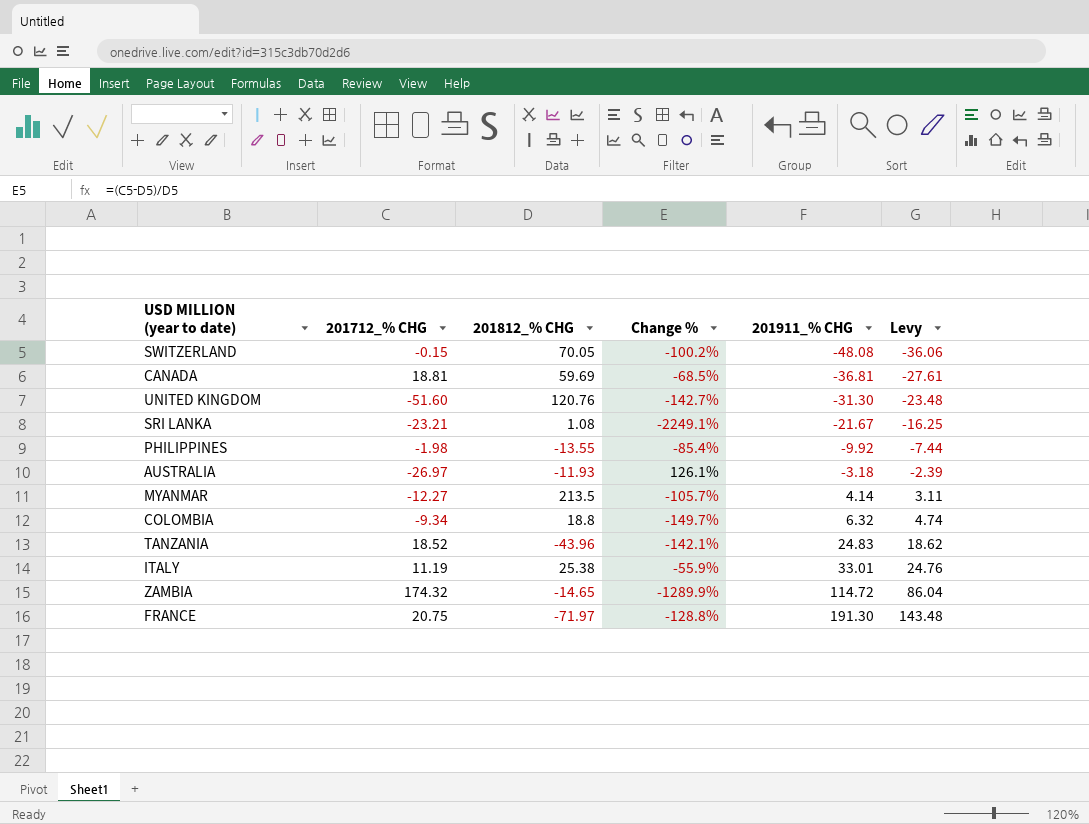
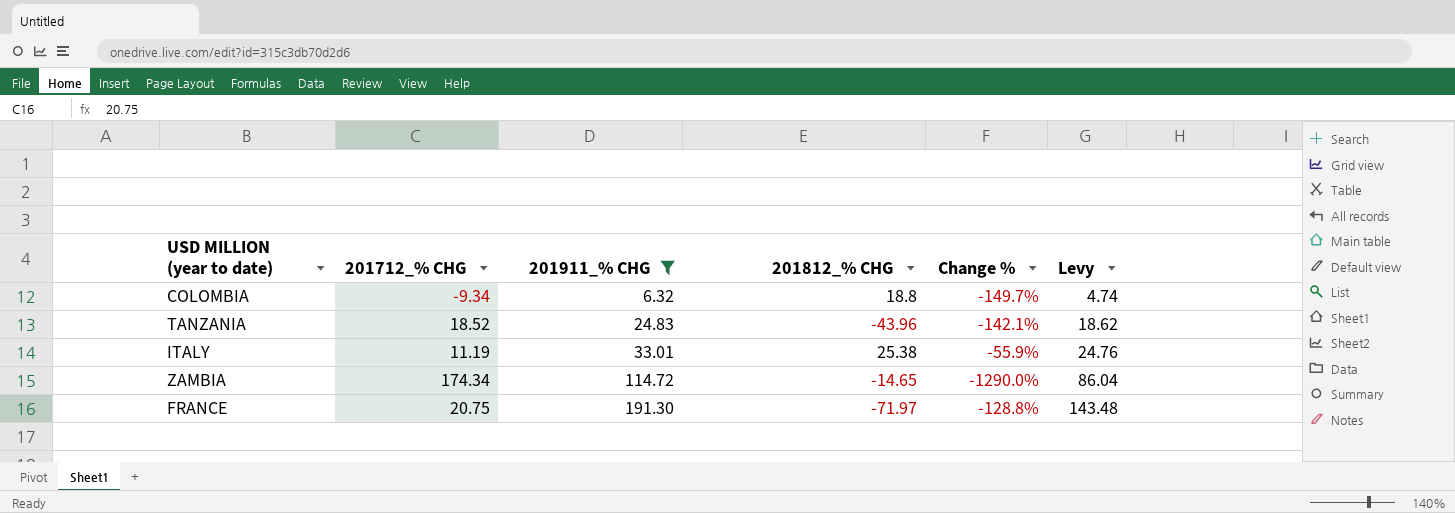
filter: none -> 201911_% CHG >= 6.32
column 201911_% CHG | position: 5 -> 3
ZAMBIA | 201712_% CHG: 174.32 -> 174.34
ZAMBIA | Change %: -1289.9% -> -1290.0%

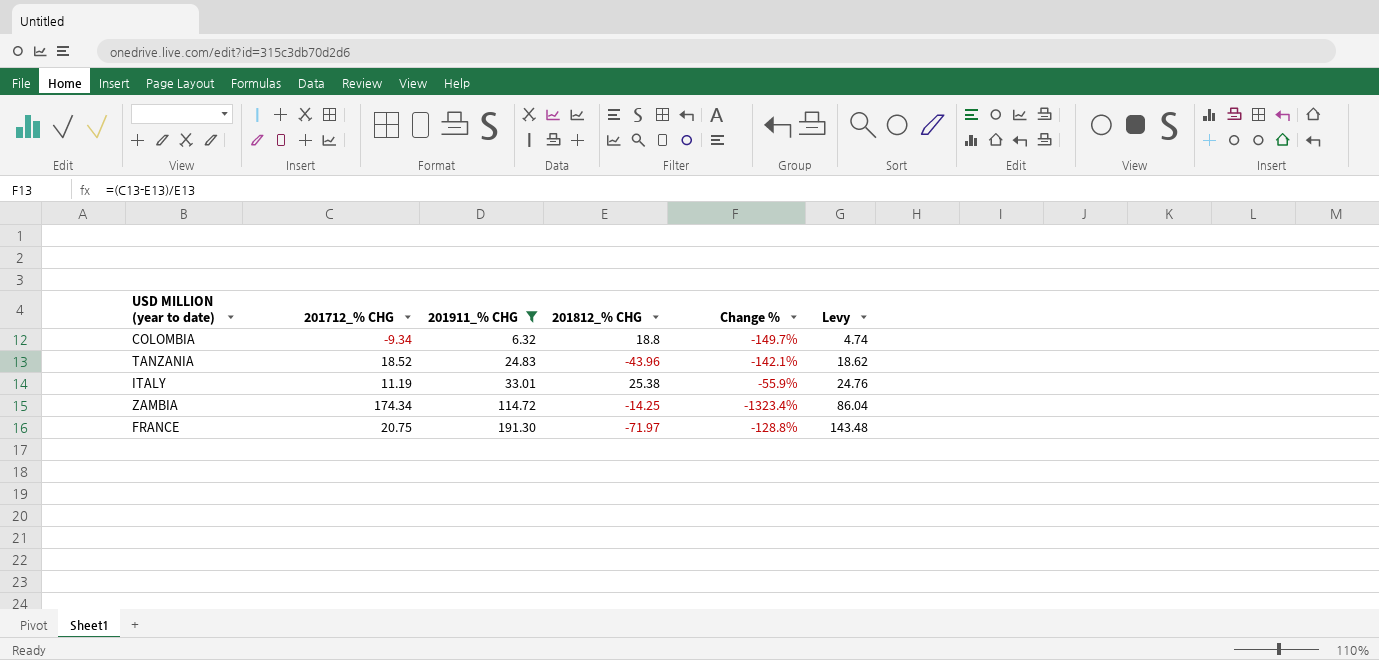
ZAMBIA | 201812_% CHG: -14.65 -> -14.25
ZAMBIA | Change %: -1290.0% -> -1323.4%

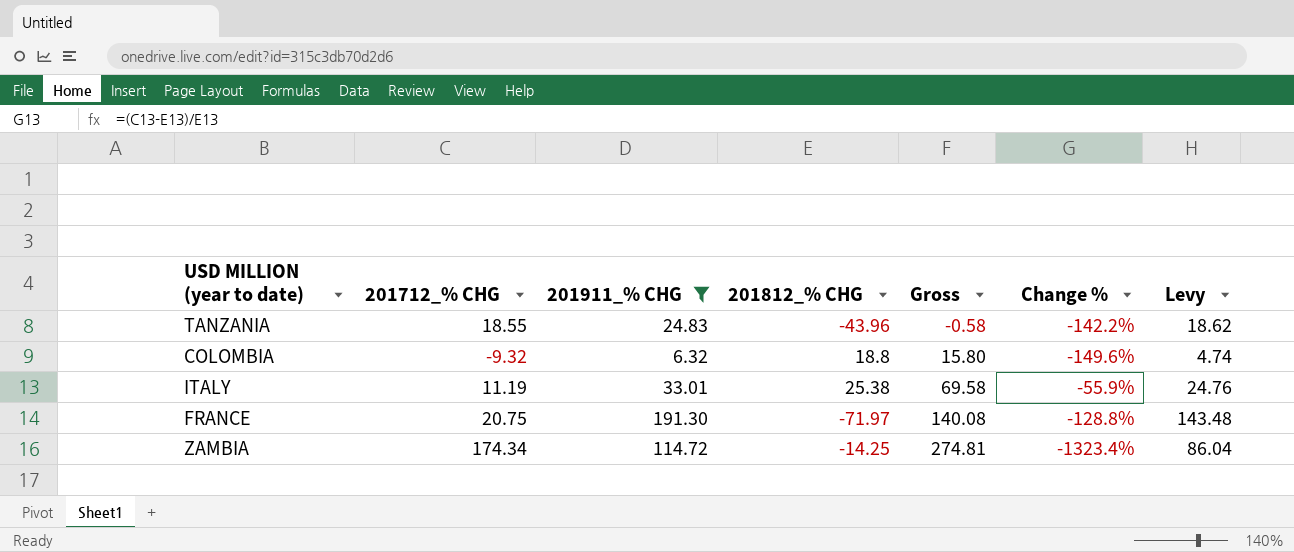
row order: 201911_% CHG ascending -> Gross ascending
column Gross | formula: none -> [201712_% CHG] + [201911_% CHG] + [201812_% CHG]
TANZANIA | 201712_% CHG: 18.52 -> 18.55
TANZANIA | Change %: -142.1% -> -142.2%
COLOMBIA | 201712_% CHG: -9.34 -> -9.32
COLOMBIA | Change %: -149.7% -> -149.6%

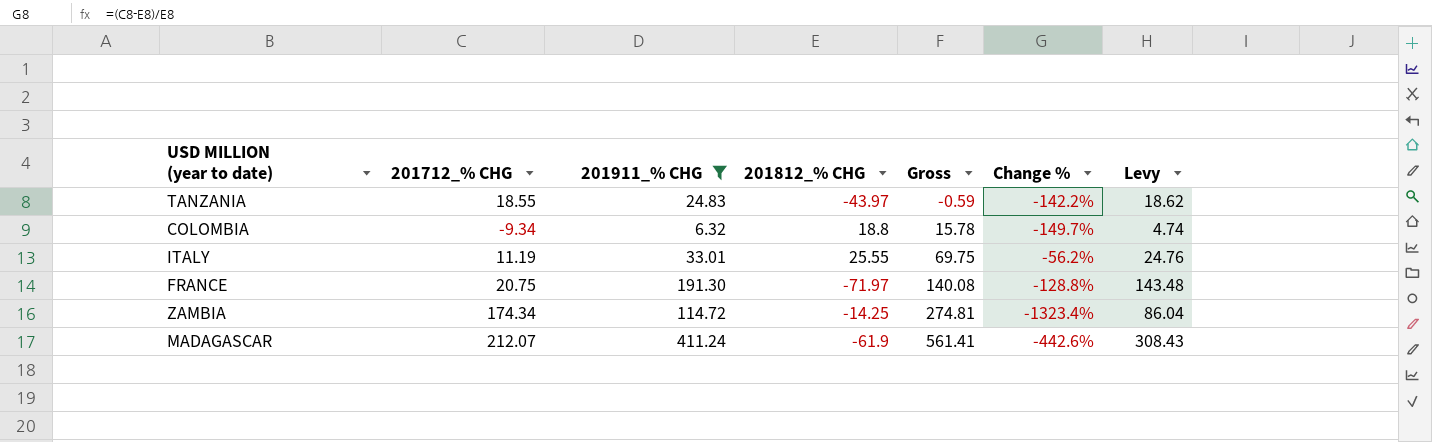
TANZANIA | 201812_% CHG: -43.96 -> -43.97
TANZANIA | Gross: -0.58 -> -0.59
COLOMBIA | 201712_% CHG: -9.32 -> -9.34
COLOMBIA | Gross: 15.80 -> 15.78
COLOMBIA | Change %: -149.6% -> -149.7%
ITALY | 201812_% CHG: 25.38 -> 25.55
ITALY | Gross: 69.58 -> 69.75
ITALY | Change %: -55.9% -> -56.2%
row MADAGASCAR: none -> 212.07 | 411.24 | -61.9 | 561.41 | -442.6% | 308.43

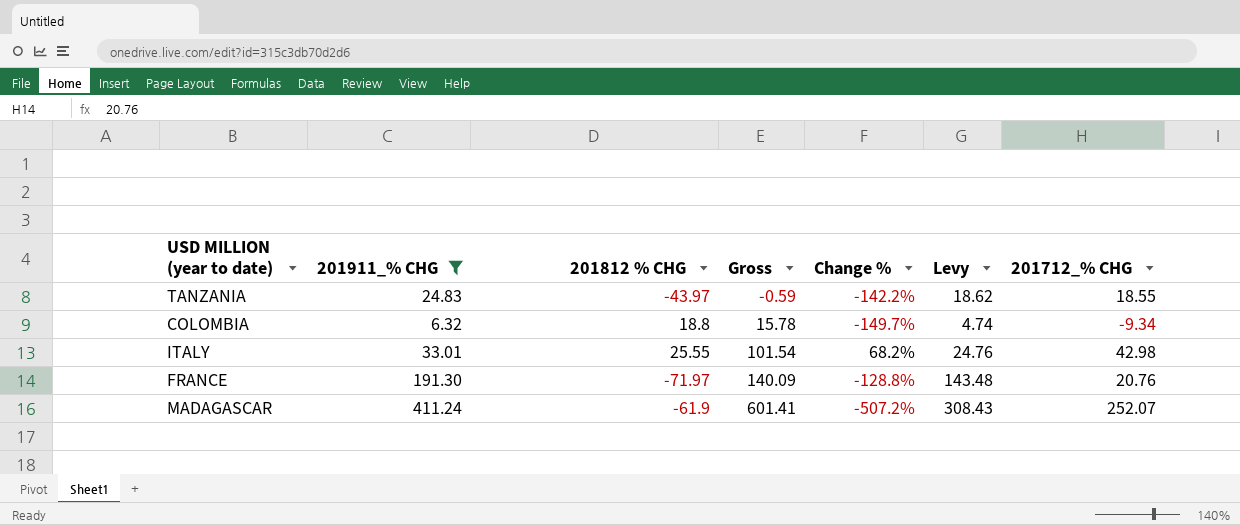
column name: 201812_% CHG -> 201812 % CHG
column 201712_% CHG | position: 2 -> 7
row ZAMBIA: 174.34 | 114.72 | -14.25 | 274.81 | -1323.4% | 86.04 -> none
ITALY | Gross: 69.75 -> 101.54
ITALY | Change %: -56.2% -> 68.2%
ITALY | 201712_% CHG: 11.19 -> 42.98
FRANCE | Gross: 140.08 -> 140.09
FRANCE | 201712_% CHG: 20.75 -> 20.76
MADAGASCAR | Gross: 561.41 -> 601.41
MADAGASCAR | Change %: -442.6% -> -507.2%
MADAGASCAR | 201712_% CHG: 212.07 -> 252.07

